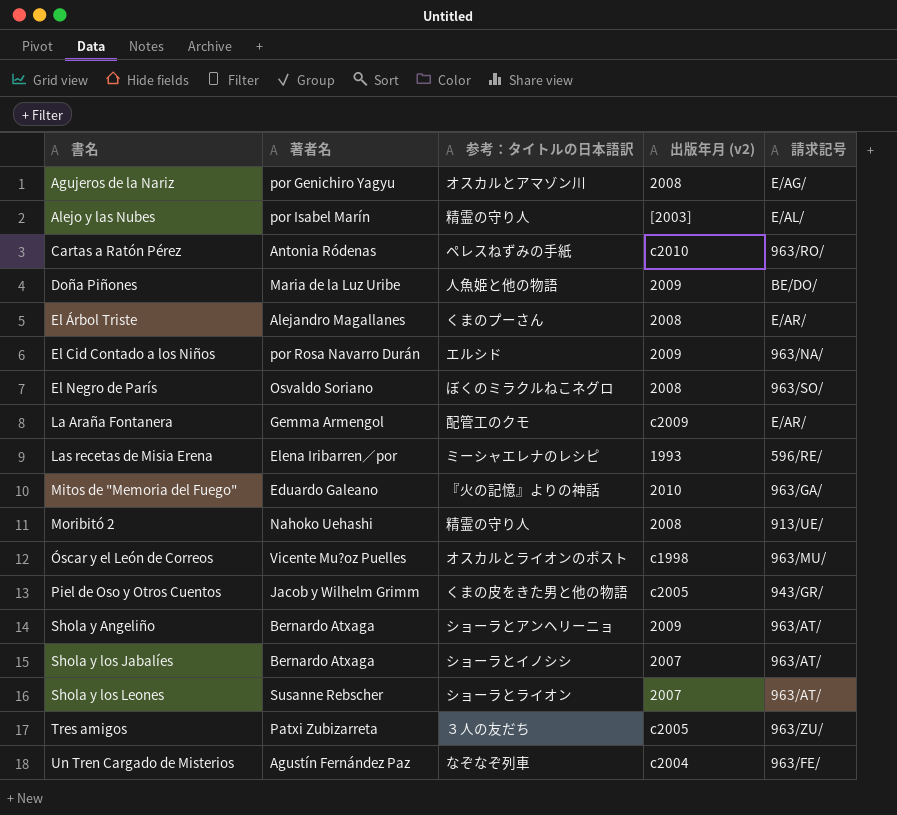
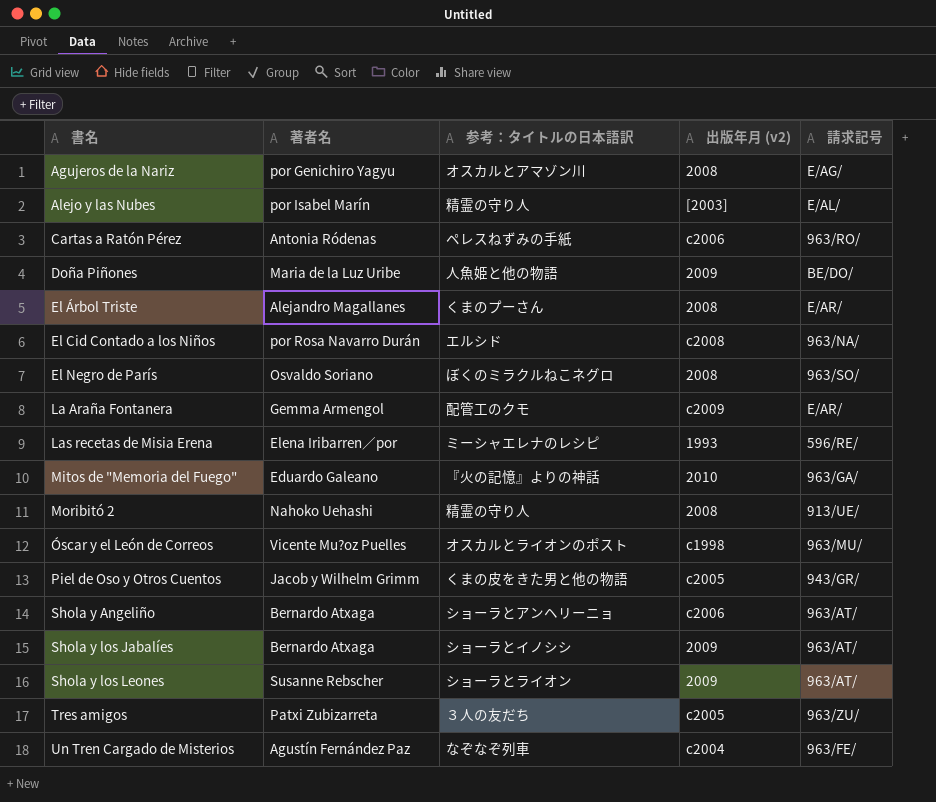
Cartas a Ratón Pérez | 出版年月 (v2): c2010 -> c2006
El Cid Contado a los Niños | 出版年月 (v2): 2009 -> c2008
Shola y Angeliño | 出版年月 (v2): 2009 -> c2006
Shola y los Jabalíes | 出版年月 (v2): 2007 -> 2009
Shola y los Leones | 出版年月 (v2): 2007 -> 2009

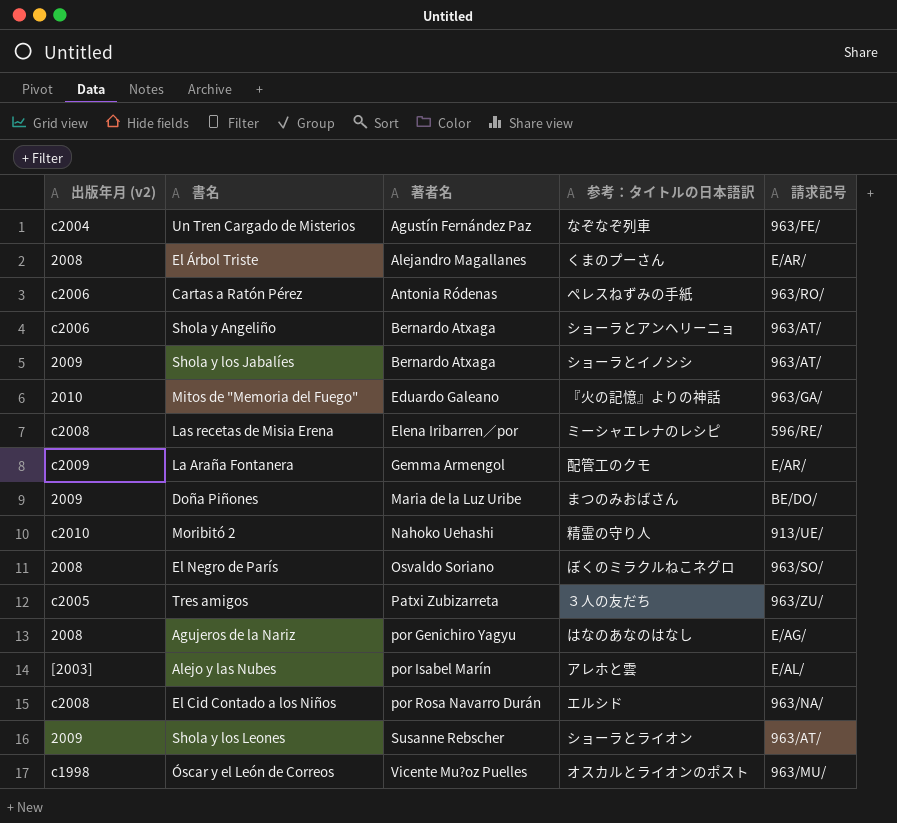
row order: 書名 ascending -> 著者名 ascending
column 出版年月 (v2) | position: 4 -> 1
row Piel de Oso y Otros Cuentos: Jacob y Wilhelm Grimm | くまの皮をきた男と他の物語 | c2005 | 943/GR/ -> none
Las recetas de Misia Erena | 出版年月 (v2): 1993 -> c2008
Doña Piñones | 参考：タイトルの日本語訳: 人魚姫と他の物語 -> まつのみおばさん
Moribitó 2 | 出版年月 (v2): 2008 -> c2010
Agujeros de la Nariz | 参考：タイトルの日本語訳: オスカルとアマゾン川 -> はなのあなのはなし
Alejo y las Nubes | 参考：タイトルの日本語訳: 精霊の守り人 -> アレホと雲

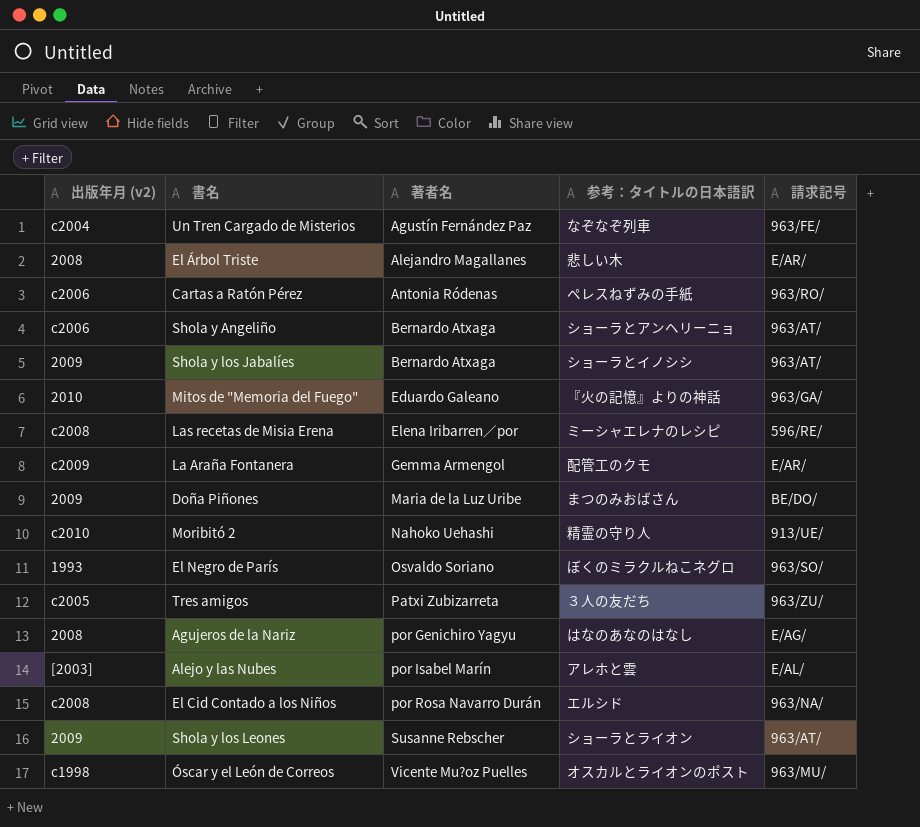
El Árbol Triste | 参考：タイトルの日本語訳: くまのプーさん -> 悲しい木
El Negro de París | 出版年月 (v2): 2008 -> 1993

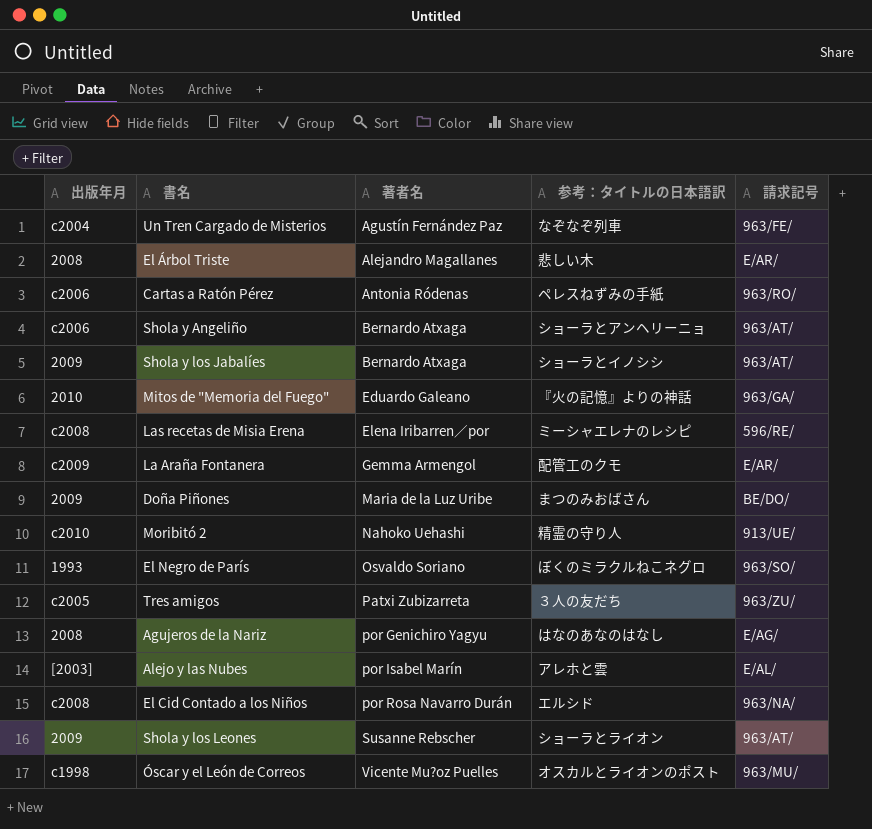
column name: 出版年月 (v2) -> 出版年月

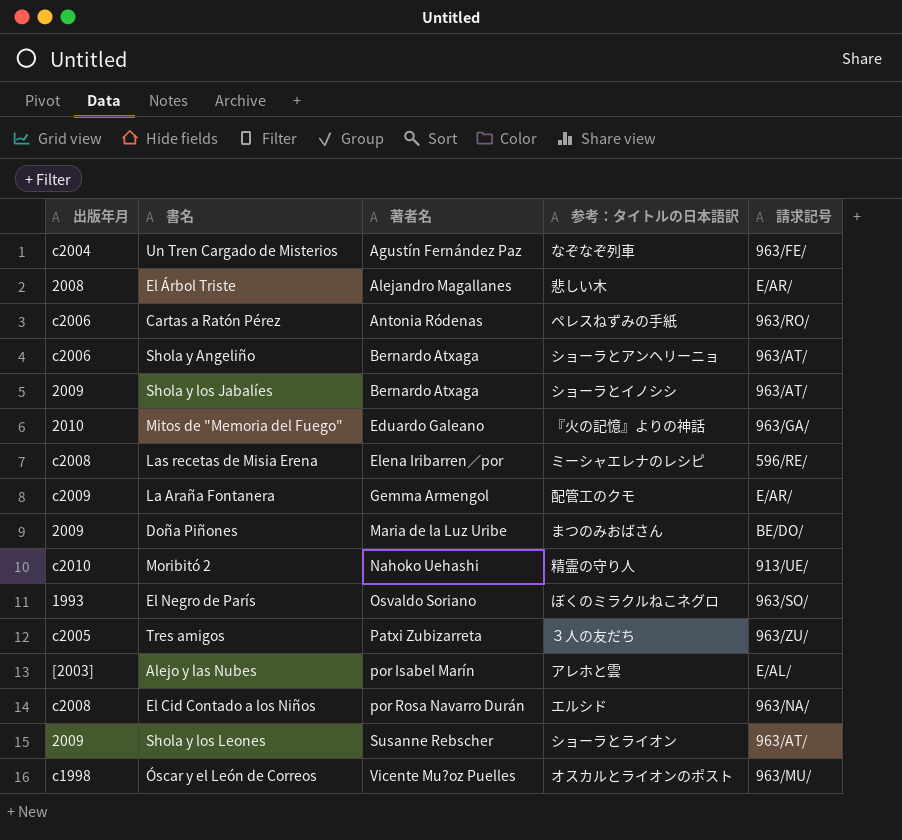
row Agujeros de la Nariz: 2008 | por Genichiro Yagyu | はなのあなのはなし | E/AG/ -> none

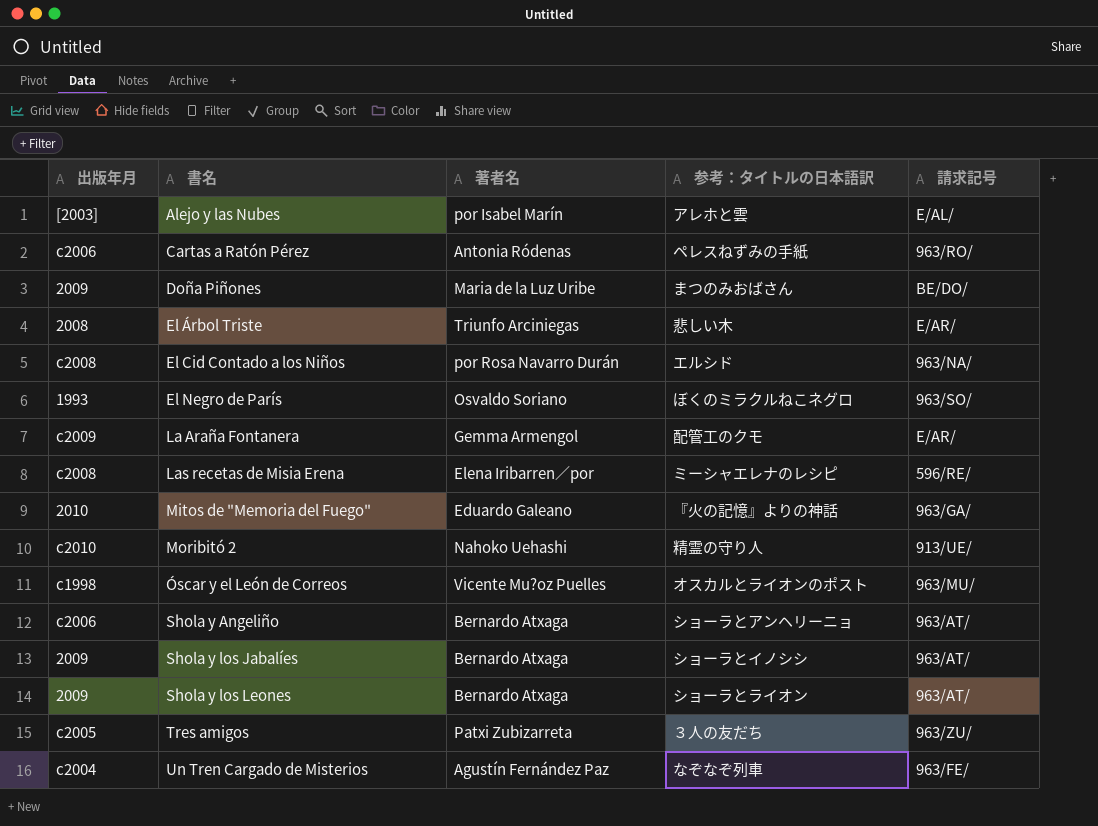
row order: 著者名 ascending -> 書名 ascending
El Árbol Triste | 著者名: Alejandro Magallanes -> Triunfo Arciniegas
Shola y los Leones | 著者名: Susanne Rebscher -> Bernardo Atxaga

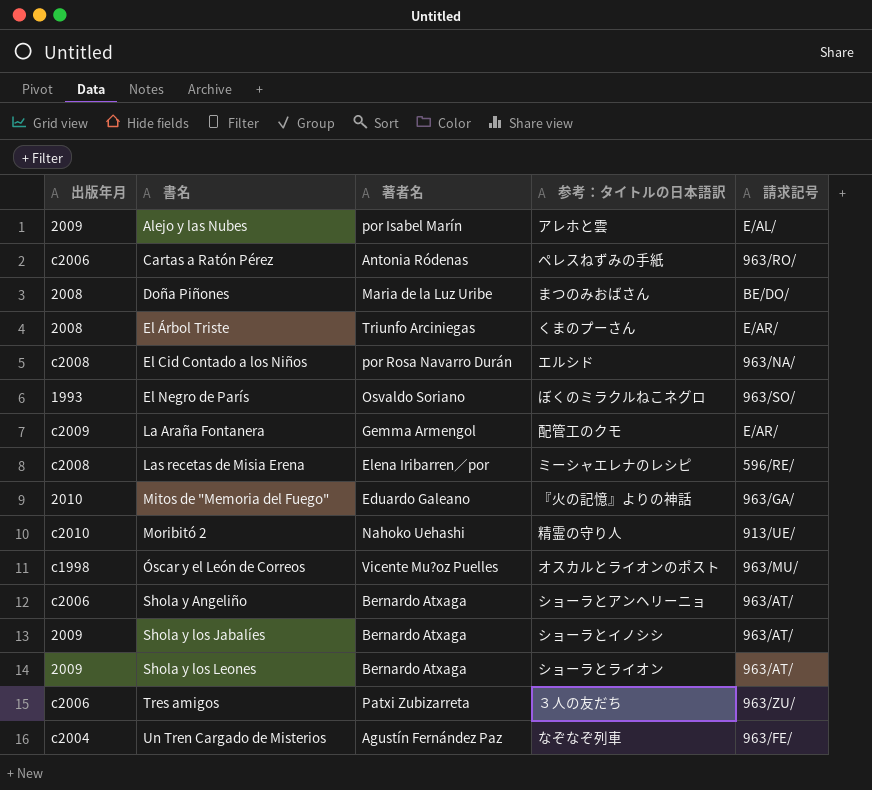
Alejo y las Nubes | 出版年月: [2003] -> 2009
Doña Piñones | 出版年月: 2009 -> 2008
El Árbol Triste | 参考：タイトルの日本語訳: 悲しい木 -> くまのプーさん
Tres amigos | 出版年月: c2005 -> c2006

